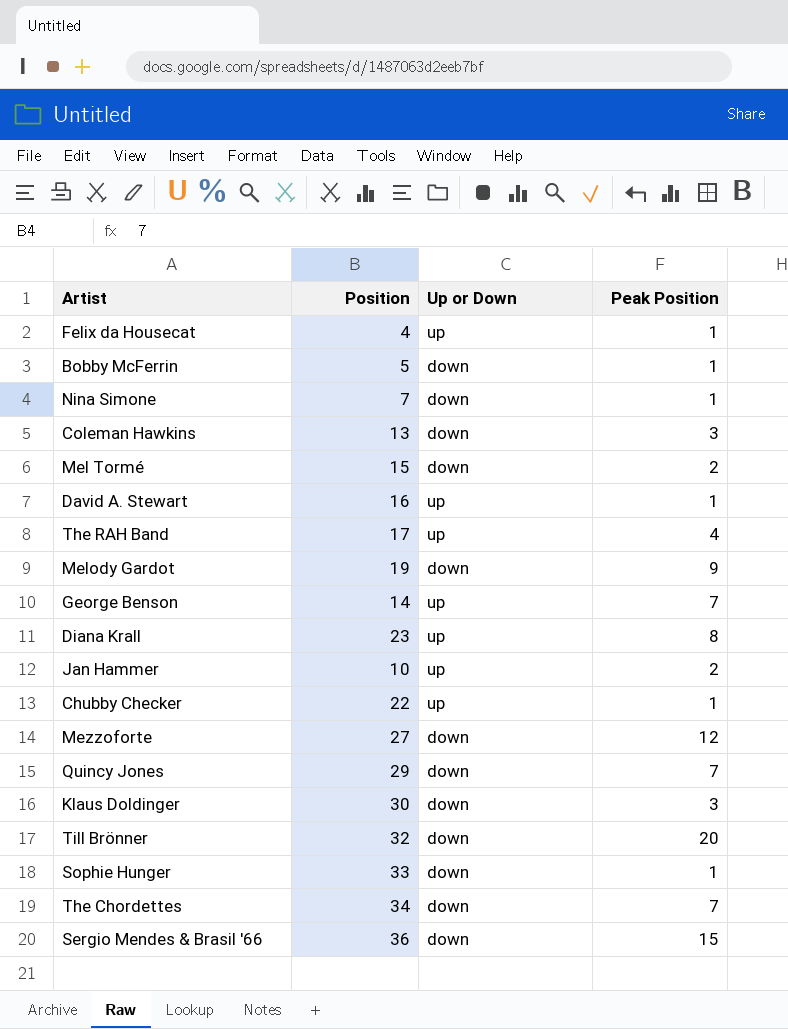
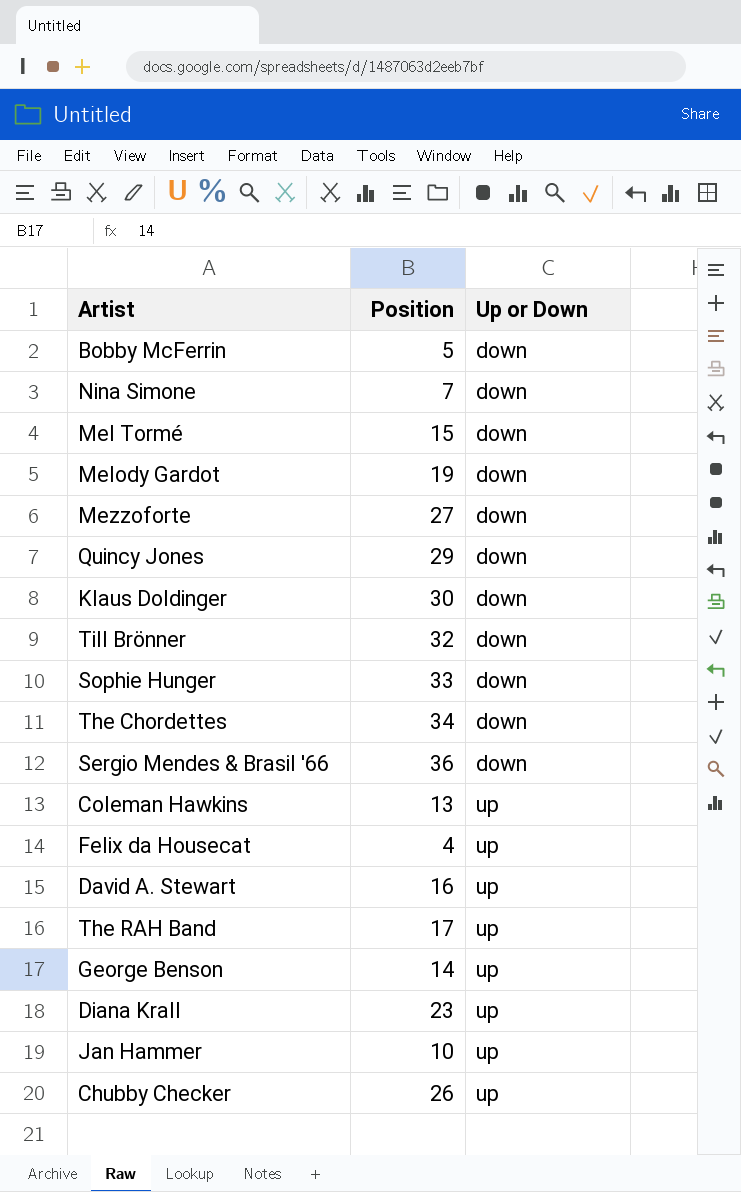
row order: none -> Up or Down ascending
column Peak Position | position: 4 -> none
Coleman Hawkins | Up or Down: down -> up
Chubby Checker | Position: 22 -> 26

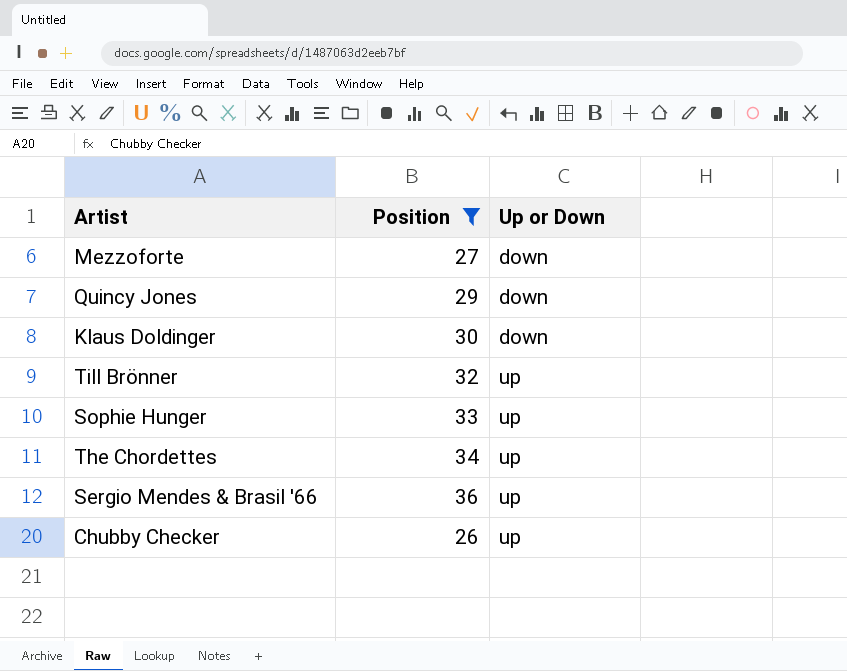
filter: none -> Position >= 26
Till Brönner | Up or Down: down -> up
Sophie Hunger | Up or Down: down -> up
The Chordettes | Up or Down: down -> up
Sergio Mendes & Brasil '66 | Up or Down: down -> up

